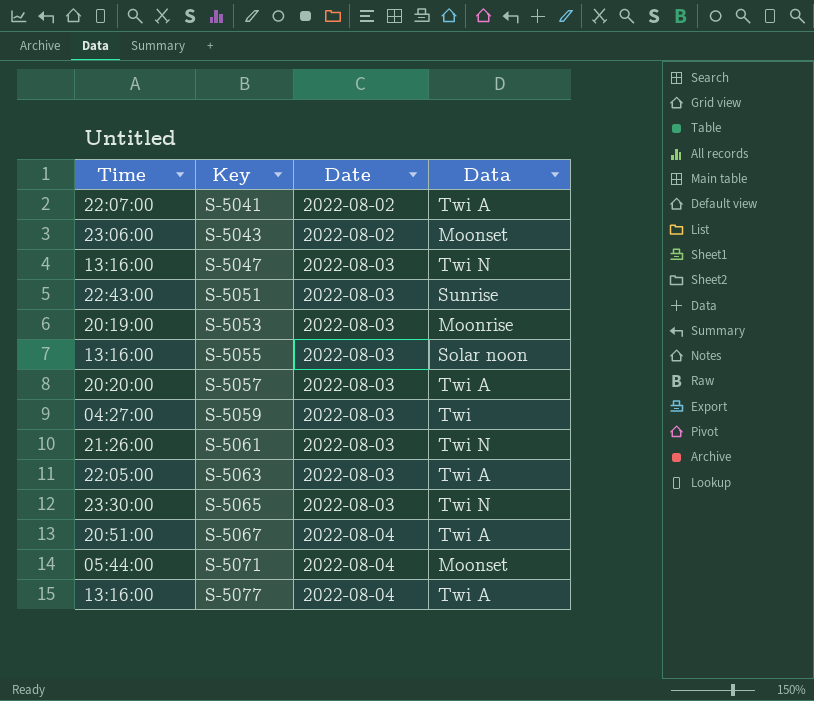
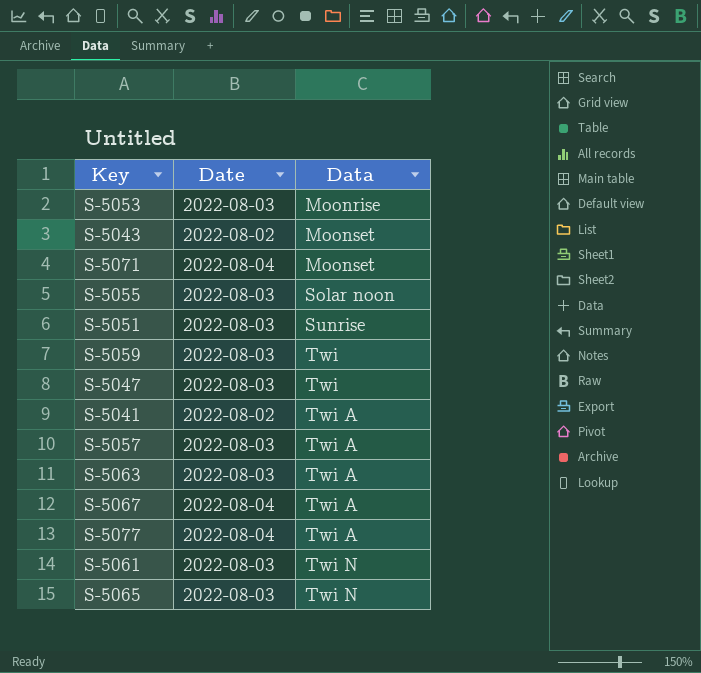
row order: Key ascending -> Data ascending
column Time | position: 1 -> none
S-5047 | Data: Twi N -> Twi

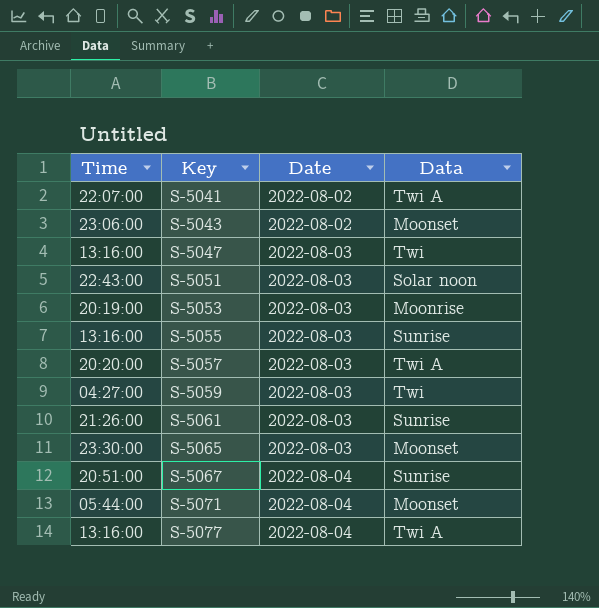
row order: Data ascending -> Key ascending
column Time | position: none -> 1
row S-5063: 2022-08-03 | Twi A -> none
S-5051 | Data: Sunrise -> Solar noon
S-5055 | Data: Solar noon -> Sunrise
S-5061 | Data: Twi N -> Sunrise
S-5065 | Data: Twi N -> Moonset
S-5067 | Data: Twi A -> Sunrise

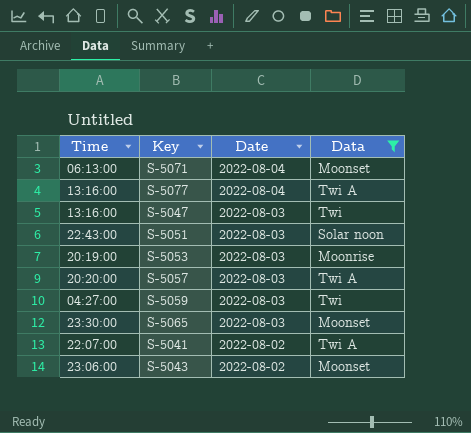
filter: none -> Data != Sunrise
row order: Key ascending -> Date descending
S-5071 | Time: 05:44:00 -> 06:13:00

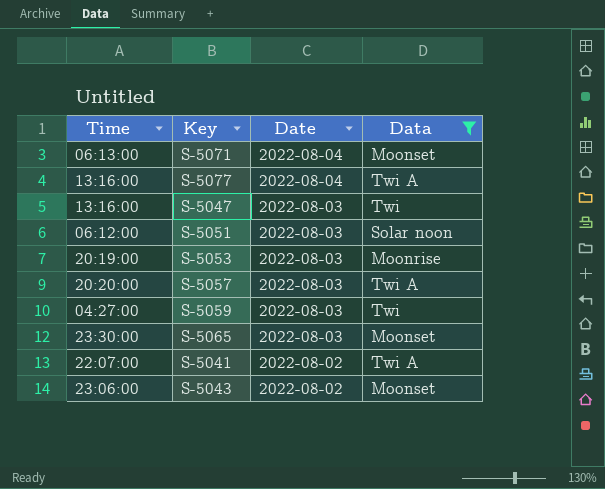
S-5051 | Time: 22:43:00 -> 06:12:00

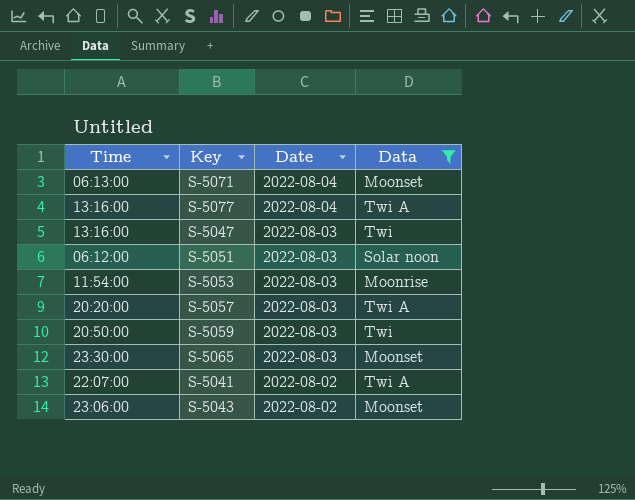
S-5053 | Time: 20:19:00 -> 11:54:00
S-5059 | Time: 04:27:00 -> 20:50:00

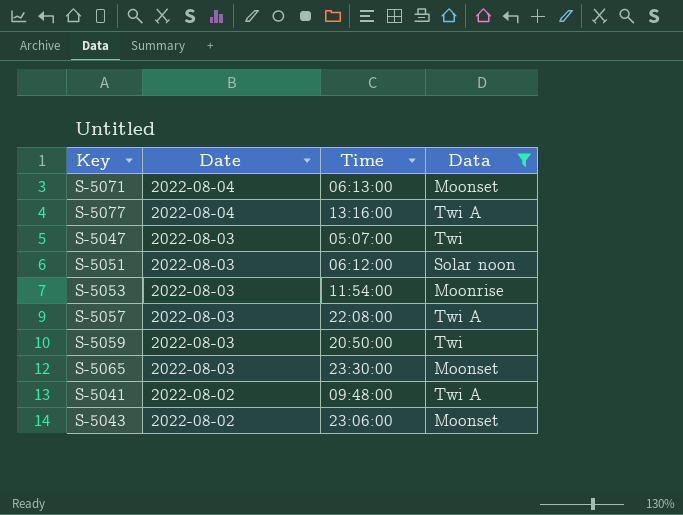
column Time | position: 1 -> 3
S-5047 | Time: 13:16:00 -> 05:07:00
S-5057 | Time: 20:20:00 -> 22:08:00
S-5041 | Time: 22:07:00 -> 09:48:00

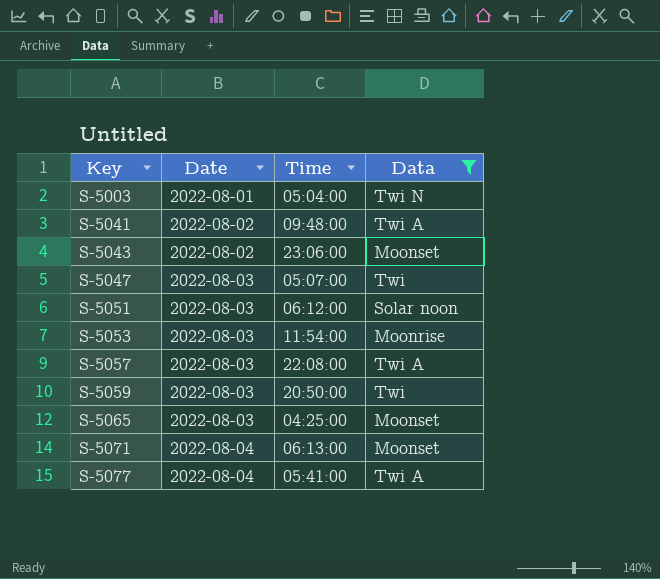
row order: Date descending -> Key ascending
row S-5003: none -> 2022-08-01 | 05:04:00 | Twi N
S-5065 | Time: 23:30:00 -> 04:25:00
S-5077 | Time: 13:16:00 -> 05:41:00

